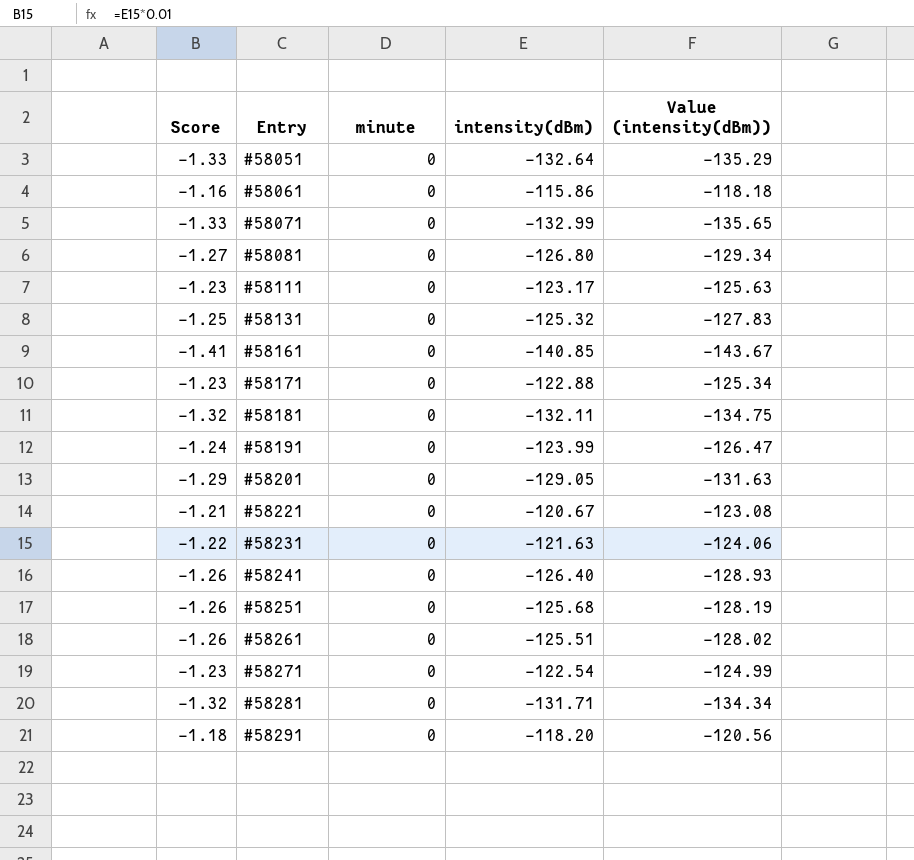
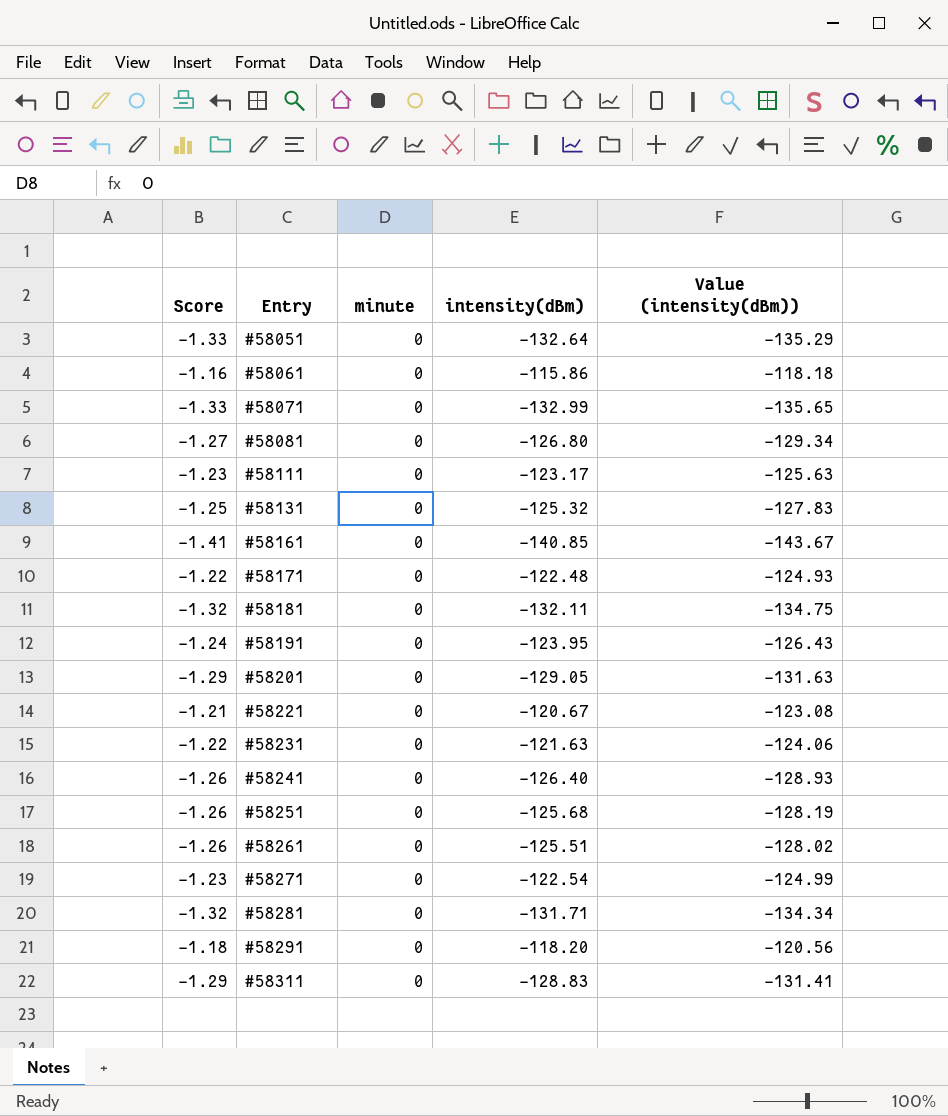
#58171 | Score: -1.23 -> -1.22
#58171 | intensity(dBm): -122.88 -> -122.48
#58171 | Value (intensity(dBm)): -125.34 -> -124.93
#58191 | intensity(dBm): -123.99 -> -123.95
#58191 | Value (intensity(dBm)): -126.47 -> -126.43
row #58311: none -> -1.29 | 0 | -128.83 | -131.41

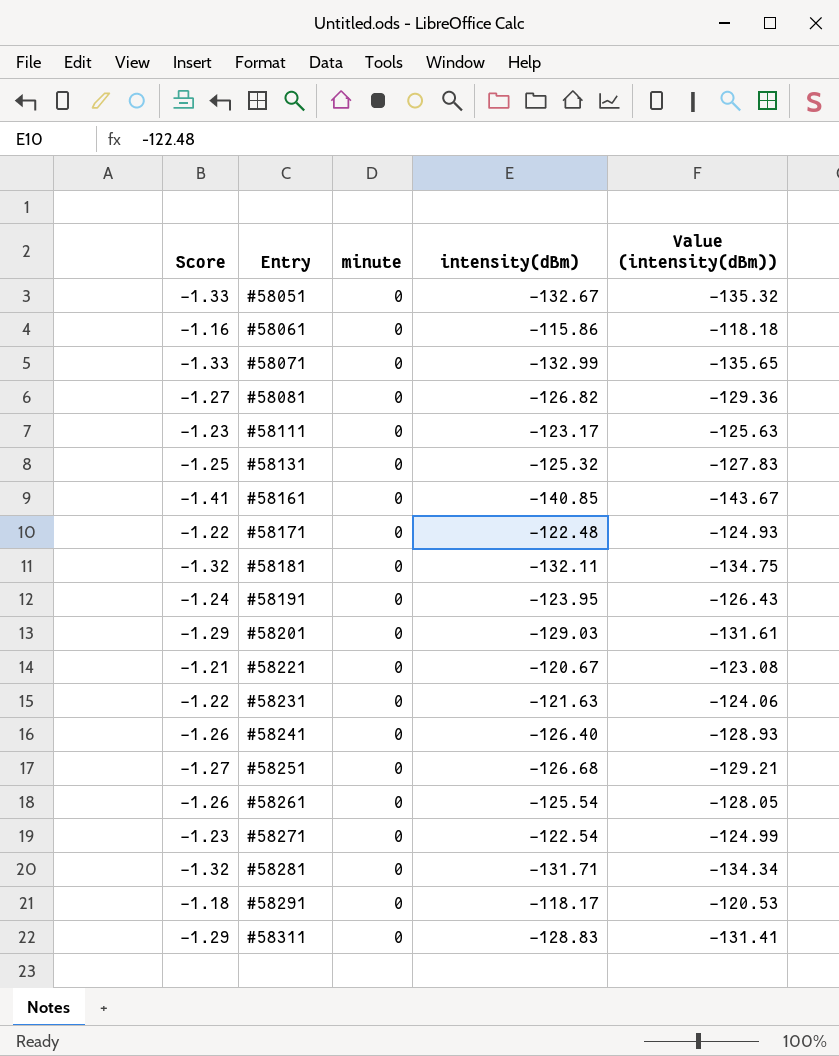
#58051 | intensity(dBm): -132.64 -> -132.67
#58051 | Value (intensity(dBm)): -135.29 -> -135.32
#58081 | intensity(dBm): -126.80 -> -126.82
#58081 | Value (intensity(dBm)): -129.34 -> -129.36
#58201 | intensity(dBm): -129.05 -> -129.03
#58201 | Value (intensity(dBm)): -131.63 -> -131.61
#58251 | Score: -1.26 -> -1.27
#58251 | intensity(dBm): -125.68 -> -126.68
#58251 | Value (intensity(dBm)): -128.19 -> -129.21
#58261 | intensity(dBm): -125.51 -> -125.54
#58261 | Value (intensity(dBm)): -128.02 -> -128.05
#58291 | intensity(dBm): -118.20 -> -118.17
#58291 | Value (intensity(dBm)): -120.56 -> -120.53

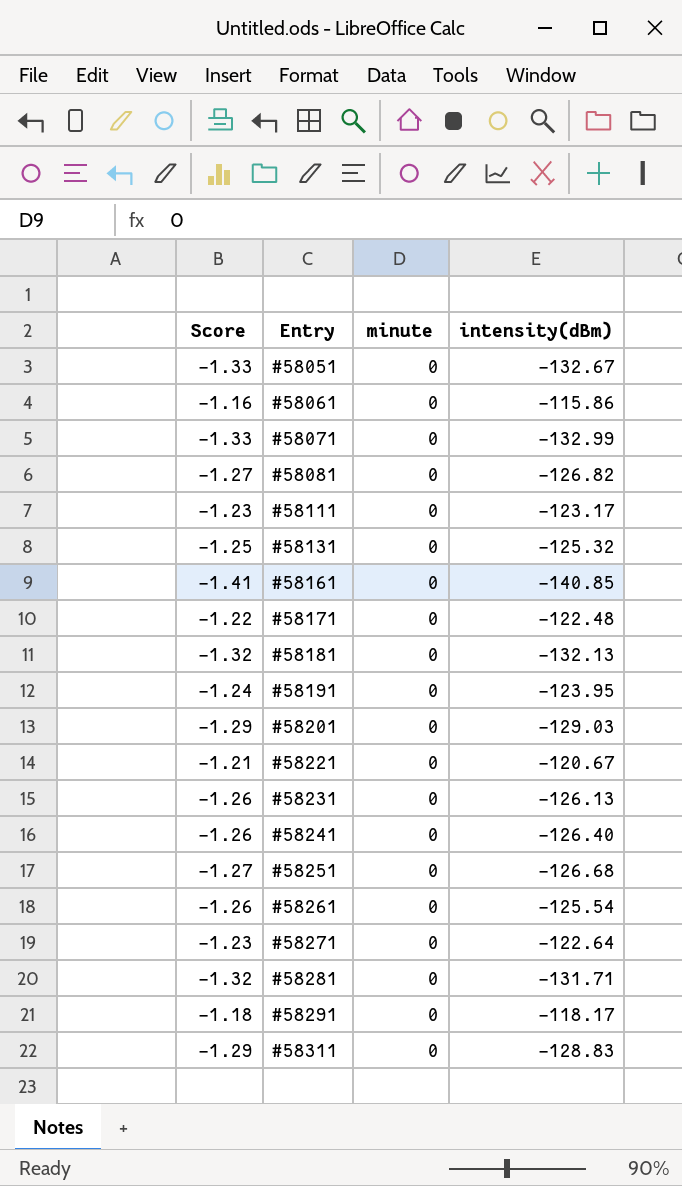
column Value (intensity(dBm)) | formula: [intensity(dBm)] * 1.02 -> none
#58181 | intensity(dBm): -132.11 -> -132.13
#58231 | Score: -1.22 -> -1.26
#58231 | intensity(dBm): -121.63 -> -126.13
#58271 | intensity(dBm): -122.54 -> -122.64

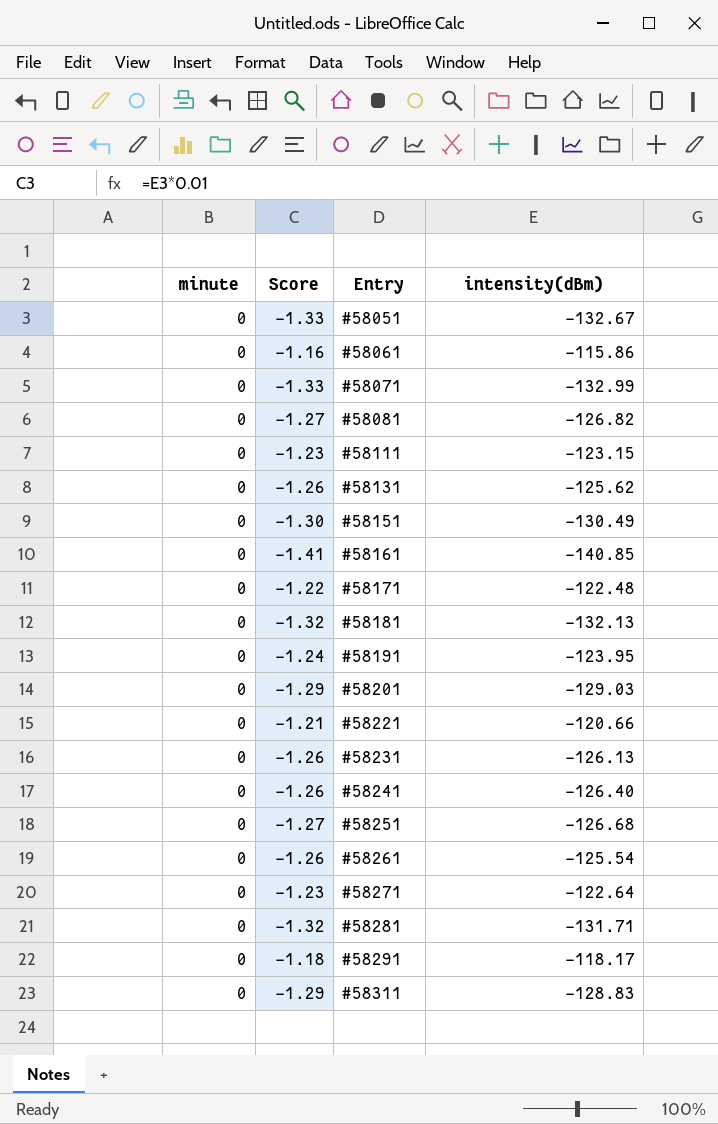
column minute | position: 3 -> 1
#58111 | intensity(dBm): -123.17 -> -123.15
#58131 | Score: -1.25 -> -1.26
#58131 | intensity(dBm): -125.32 -> -125.62
row #58151: none -> 0 | -1.30 | -130.49
#58221 | intensity(dBm): -120.67 -> -120.66

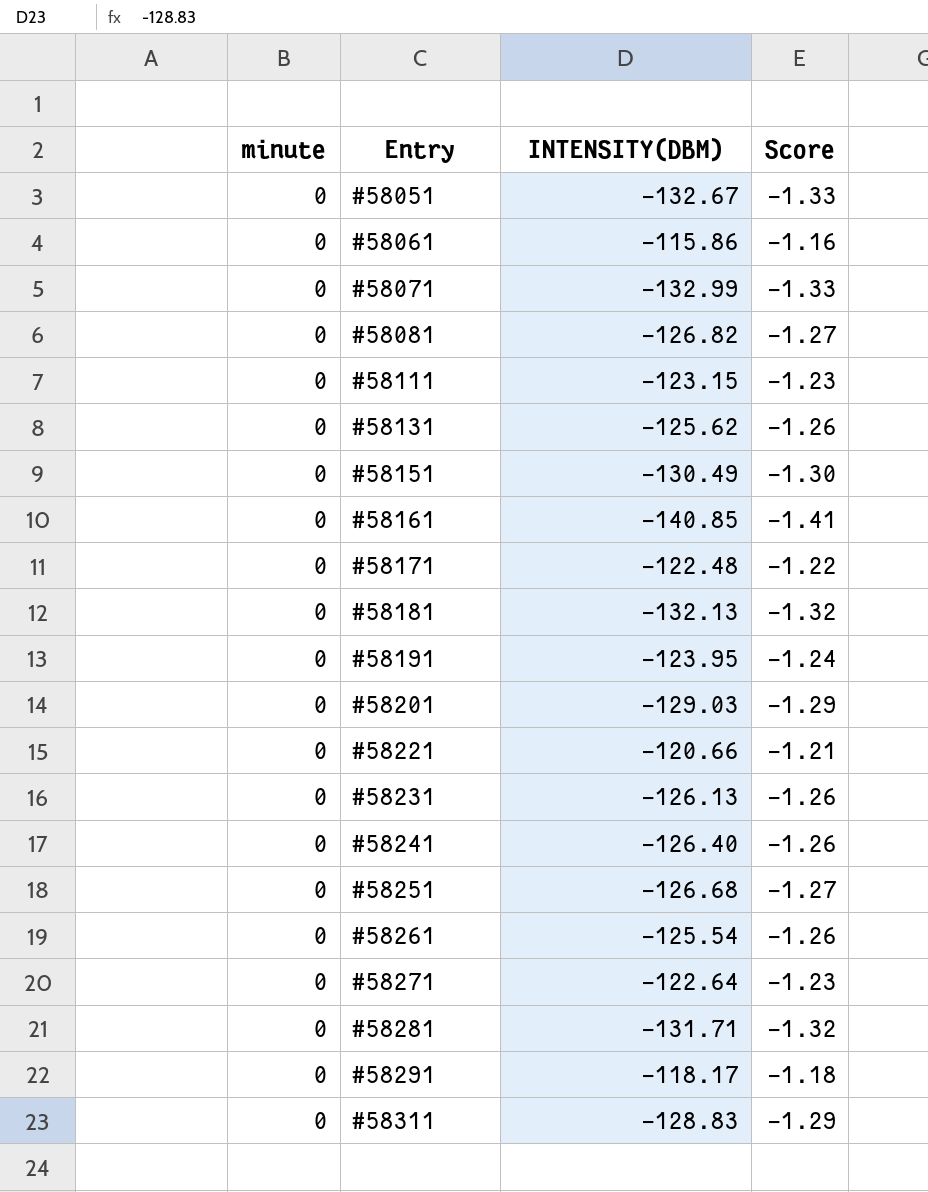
column name: intensity(dBm) -> INTENSITY(DBM)
column Score | position: 2 -> 4

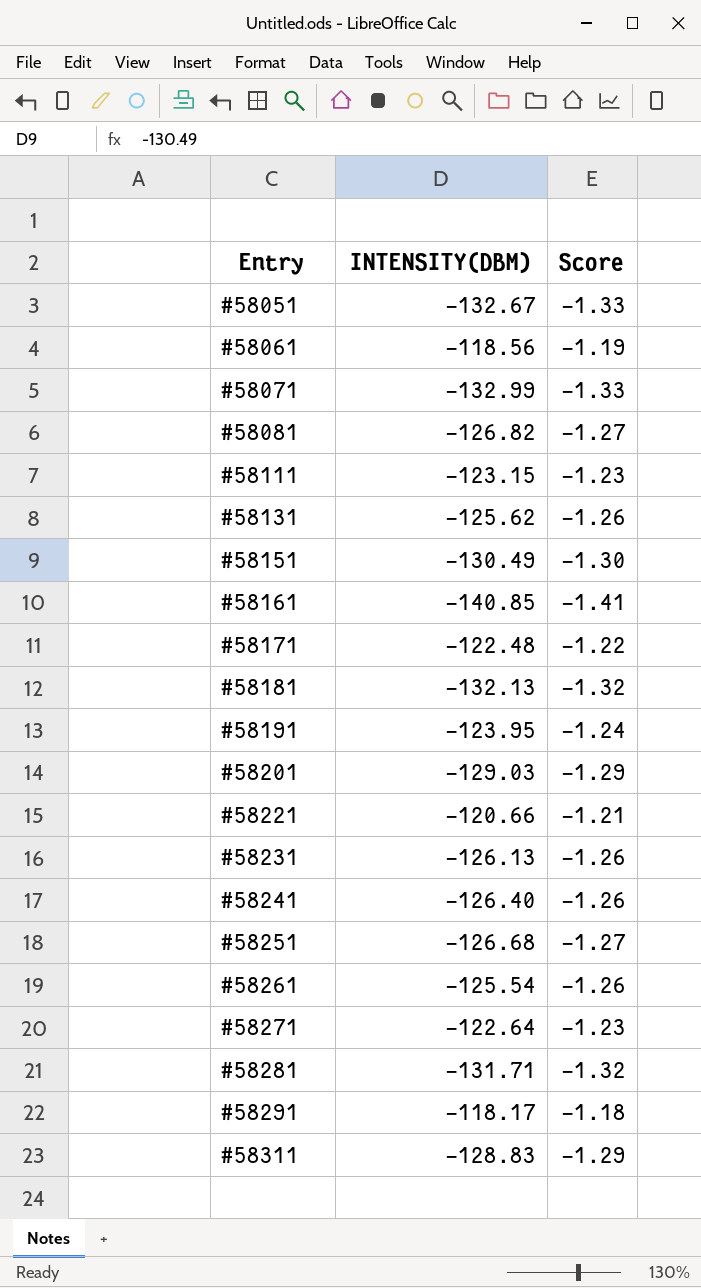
column minute | position: 1 -> none
#58061 | INTENSITY(DBM): -115.86 -> -118.56
#58061 | Score: -1.16 -> -1.19

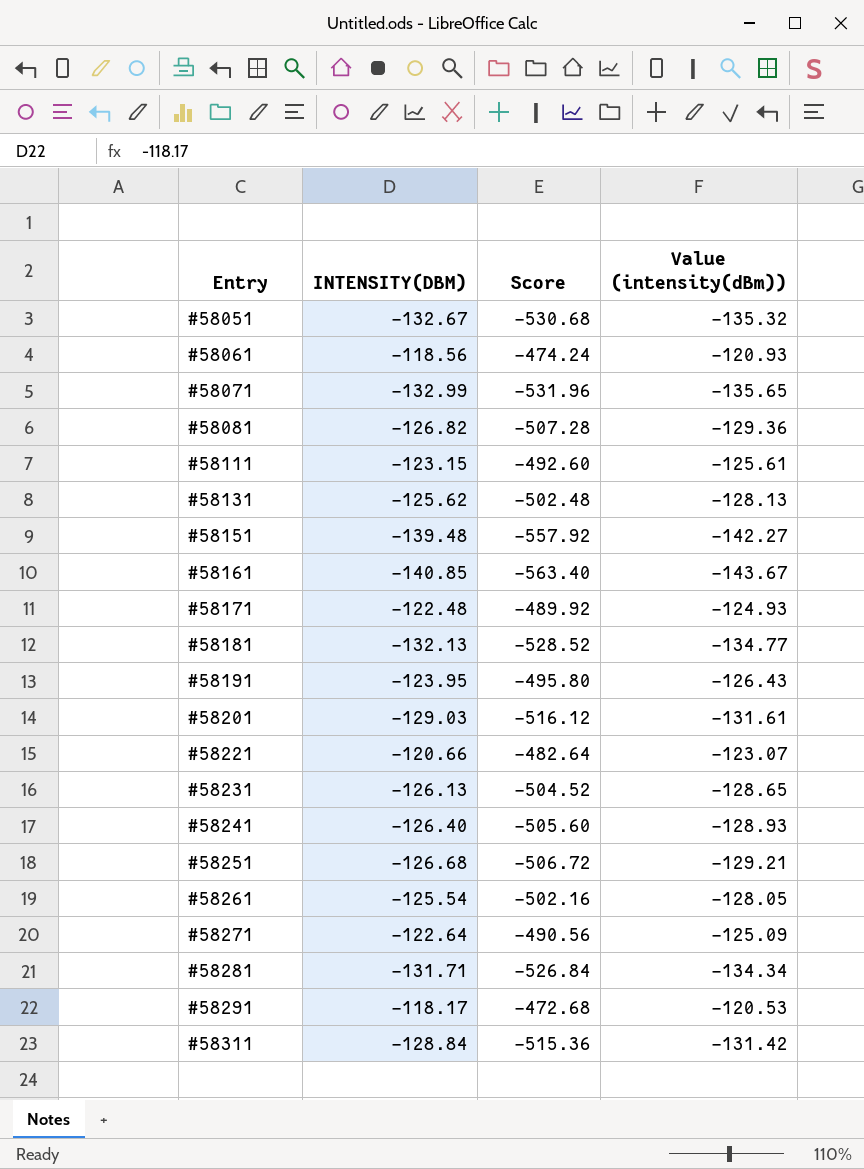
column Score | formula: [INTENSITY(DBM)] * 0.01 -> [INTENSITY(DBM)] * 4
column Value (intensity(dBm)) | formula: none -> [INTENSITY(DBM)] * 1.02
#58151 | INTENSITY(DBM): -130.49 -> -139.48
#58311 | INTENSITY(DBM): -128.83 -> -128.84

